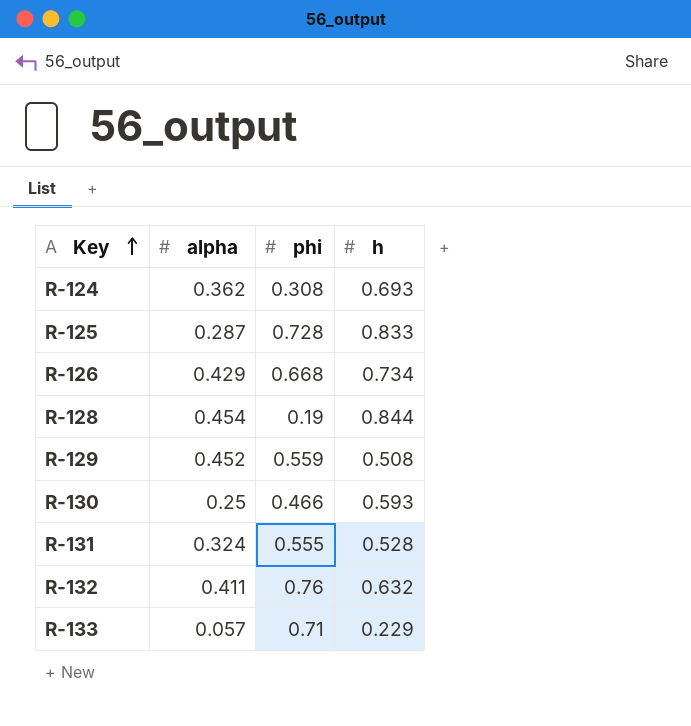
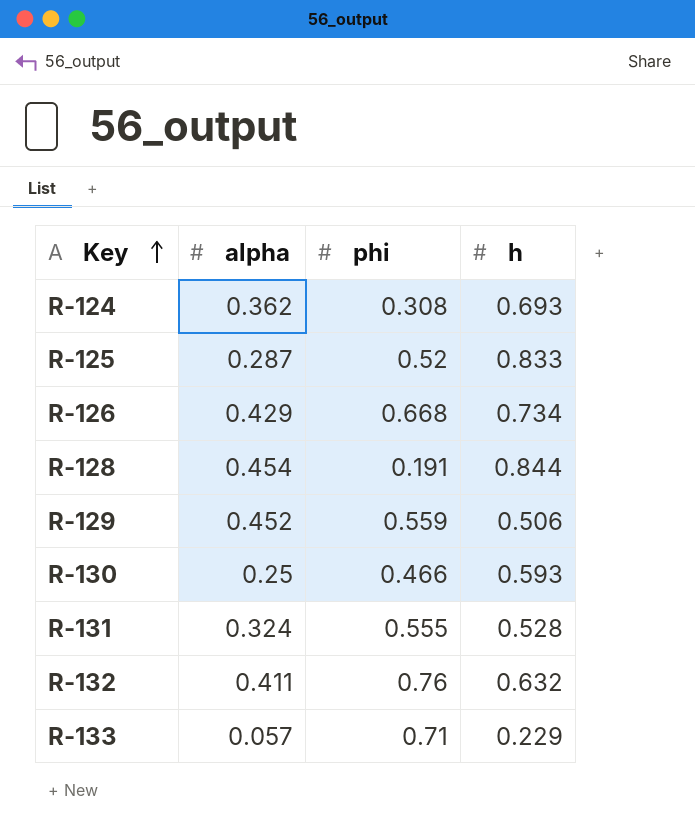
R-125 | phi: 0.728 -> 0.52
R-128 | phi: 0.19 -> 0.191
R-129 | h: 0.508 -> 0.506

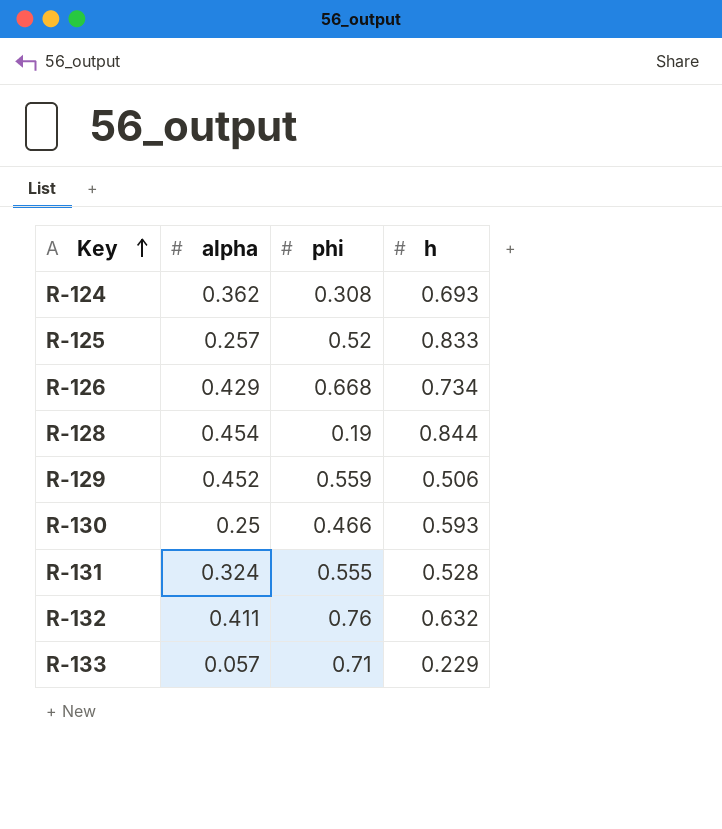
R-125 | alpha: 0.287 -> 0.257
R-128 | phi: 0.191 -> 0.19

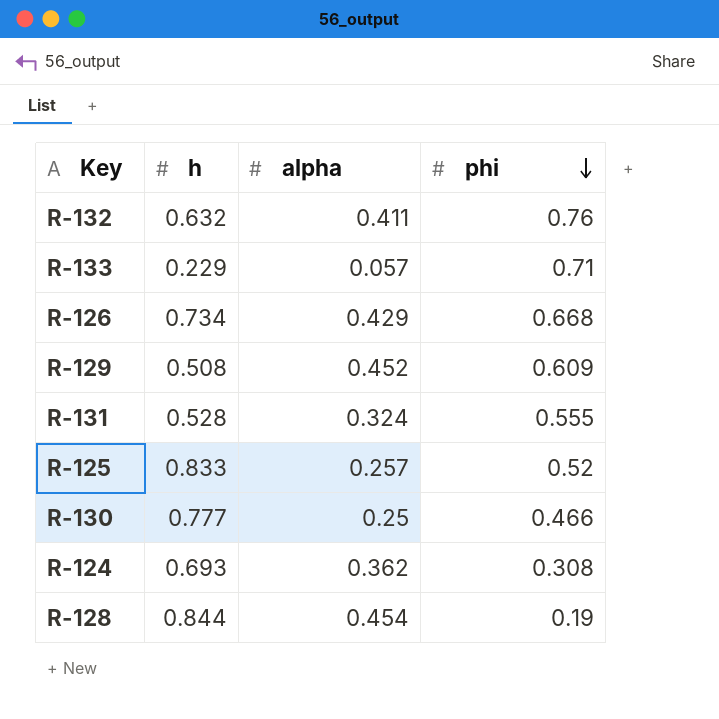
row order: Key ascending -> phi descending
column h | position: 4 -> 2
R-129 | h: 0.506 -> 0.508
R-129 | phi: 0.559 -> 0.609
R-130 | h: 0.593 -> 0.777

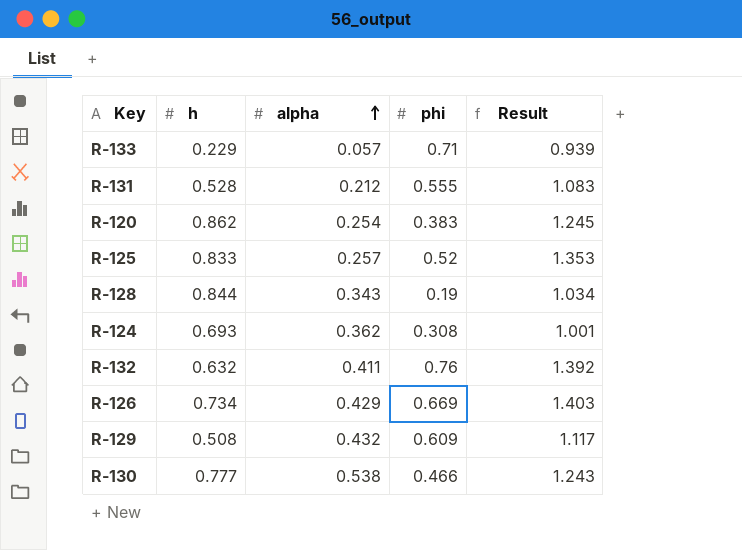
row order: phi descending -> alpha ascending
column Result | formula: none -> [h] + [phi]
R-131 | alpha: 0.324 -> 0.212
row R-120: none -> 0.862 | 0.254 | 0.383 | 1.245
R-128 | alpha: 0.454 -> 0.343
R-126 | phi: 0.668 -> 0.669
R-129 | alpha: 0.452 -> 0.432
R-130 | alpha: 0.25 -> 0.538

